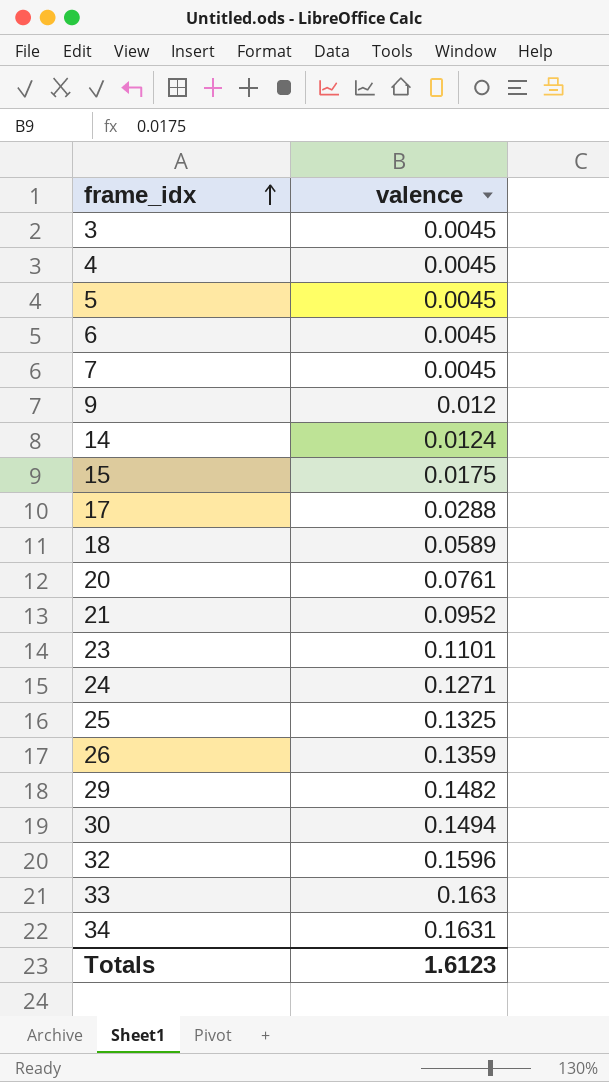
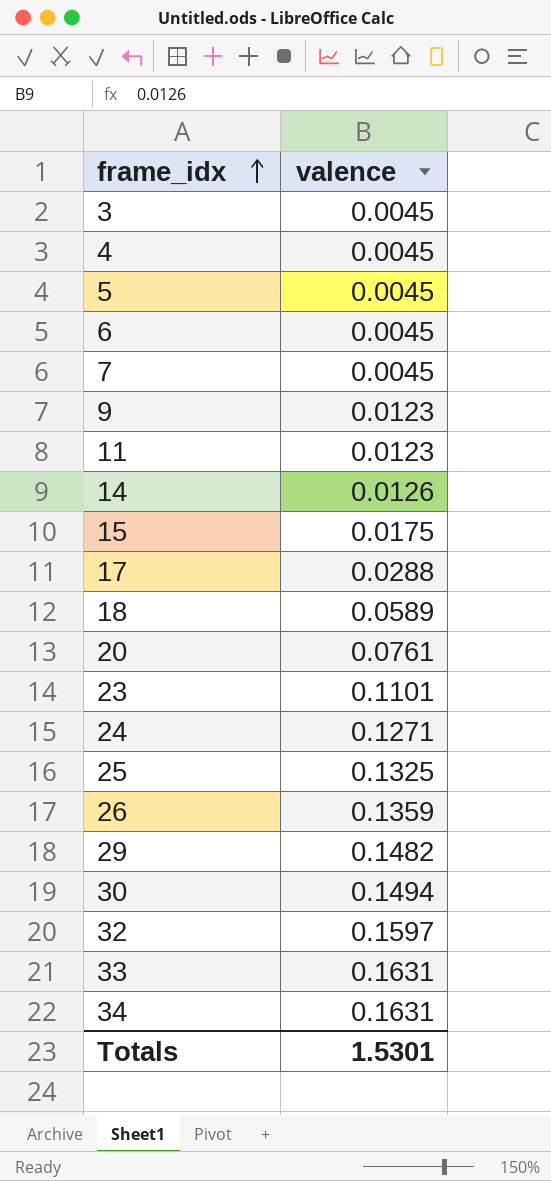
row 21: 0.0952 -> none
9 | valence: 0.012 -> 0.0123
row 11: none -> 0.0123
14 | valence: 0.0124 -> 0.0126
32 | valence: 0.1596 -> 0.1597
33 | valence: 0.163 -> 0.1631
Totals | valence: 1.6123 -> 1.5301

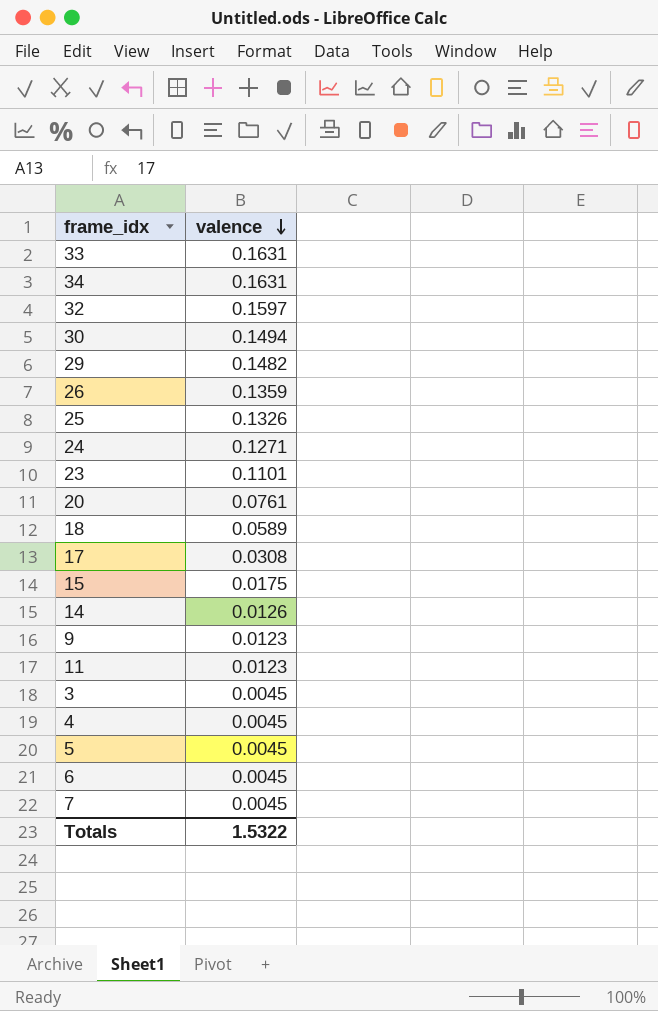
row order: frame_idx ascending -> valence descending
25 | valence: 0.1325 -> 0.1326
17 | valence: 0.0288 -> 0.0308
Totals | valence: 1.5301 -> 1.5322

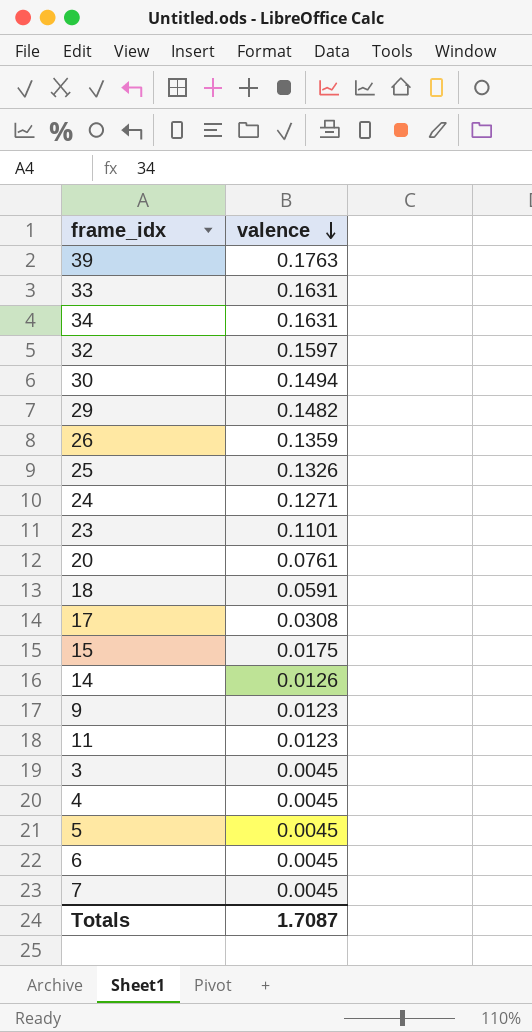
row 39: none -> 0.1763
18 | valence: 0.0589 -> 0.0591
Totals | valence: 1.5322 -> 1.7087

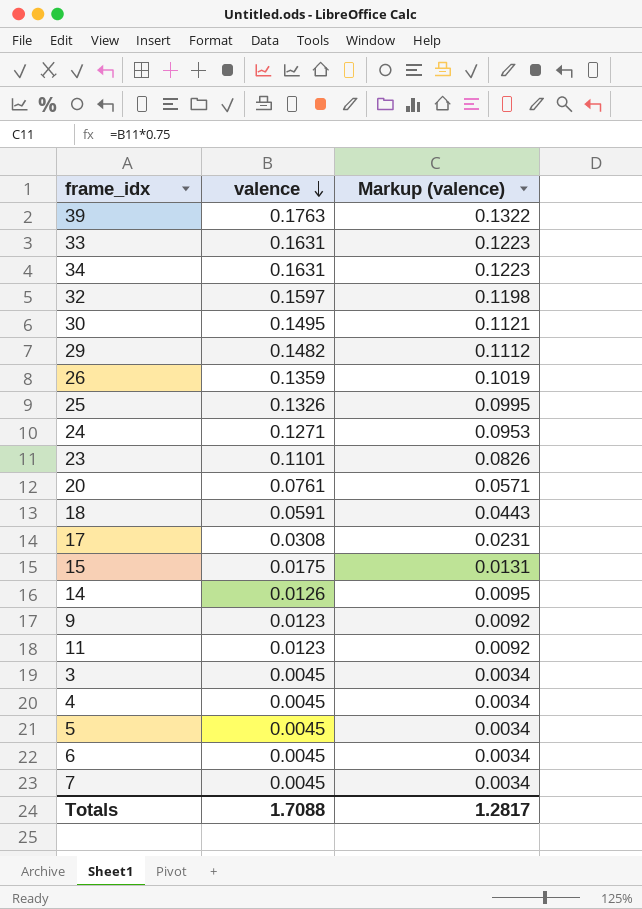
column Markup (valence) | formula: none -> [valence] * 0.75
30 | valence: 0.1494 -> 0.1495
Totals | valence: 1.7087 -> 1.7088

